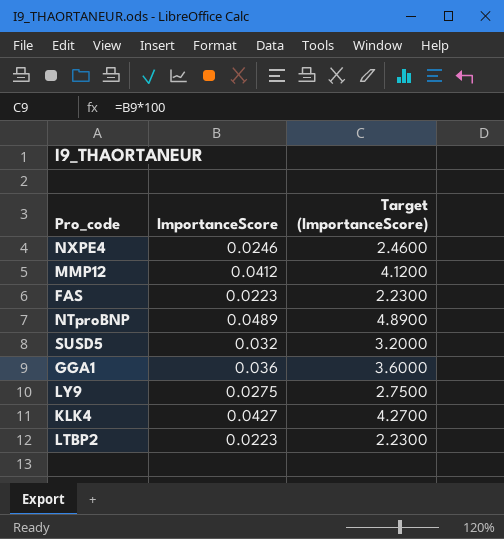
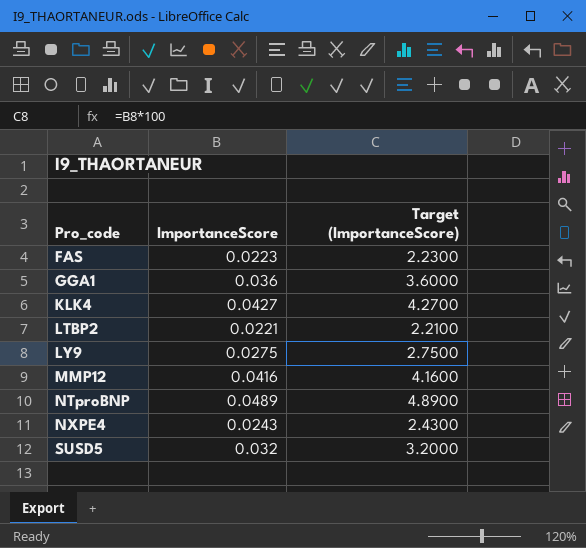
row order: none -> Pro_code ascending
LTBP2 | ImportanceScore: 0.0223 -> 0.0221
LTBP2 | Target (ImportanceScore): 2.2300 -> 2.2100
MMP12 | ImportanceScore: 0.0412 -> 0.0416
MMP12 | Target (ImportanceScore): 4.1200 -> 4.1600
NXPE4 | ImportanceScore: 0.0246 -> 0.0243
NXPE4 | Target (ImportanceScore): 2.4600 -> 2.4300

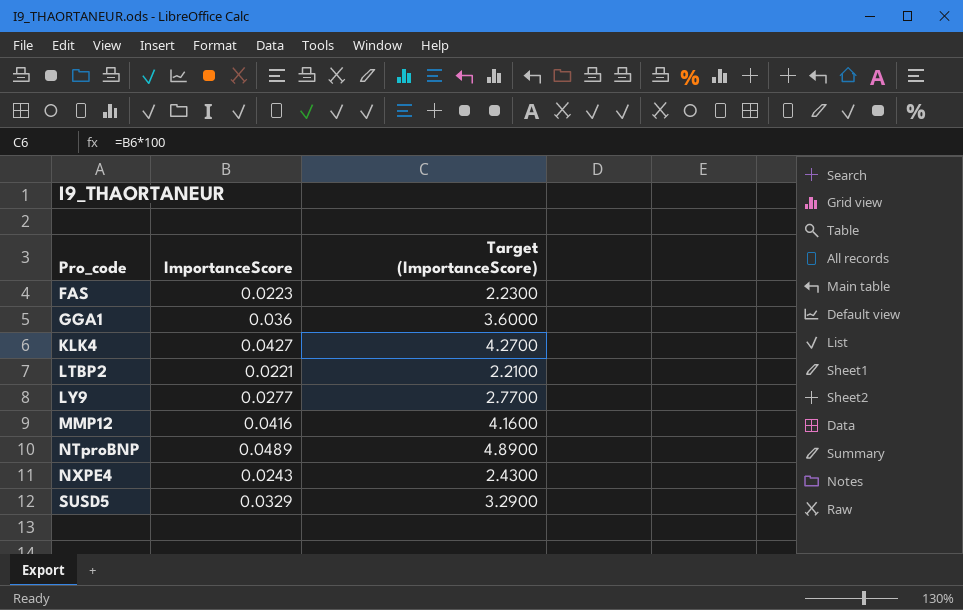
LY9 | ImportanceScore: 0.0275 -> 0.0277
LY9 | Target (ImportanceScore): 2.7500 -> 2.7700
SUSD5 | ImportanceScore: 0.032 -> 0.0329
SUSD5 | Target (ImportanceScore): 3.2000 -> 3.2900

